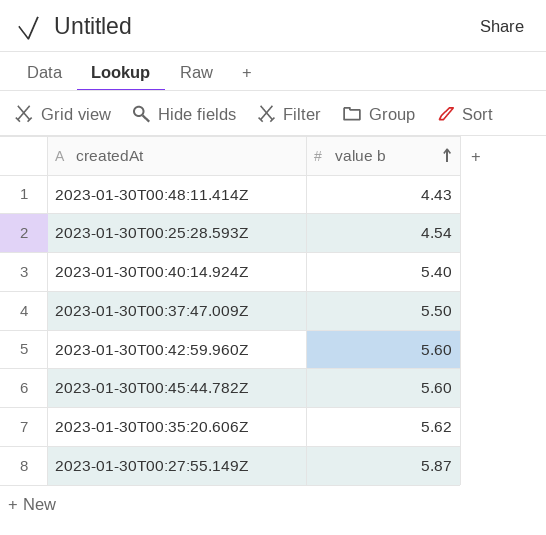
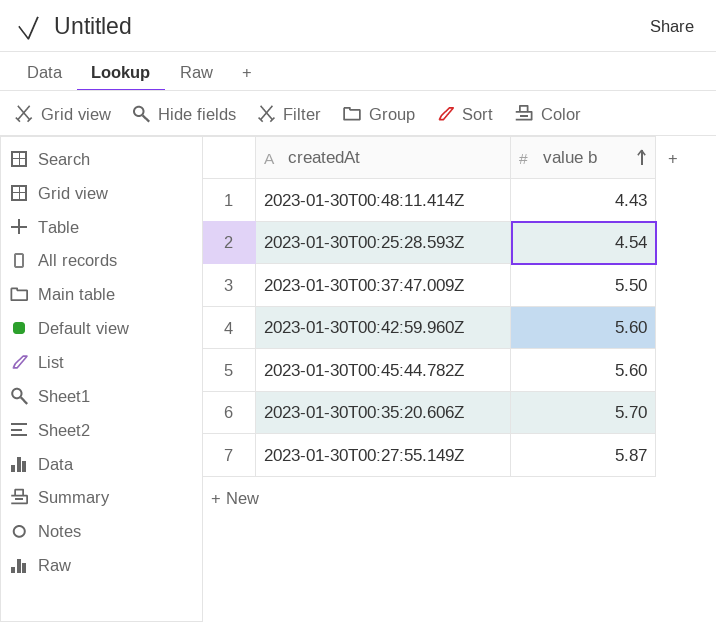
row 2023-01-30T00:40:14.924Z: 5.40 -> none
2023-01-30T00:35:20.606Z | value b: 5.62 -> 5.70

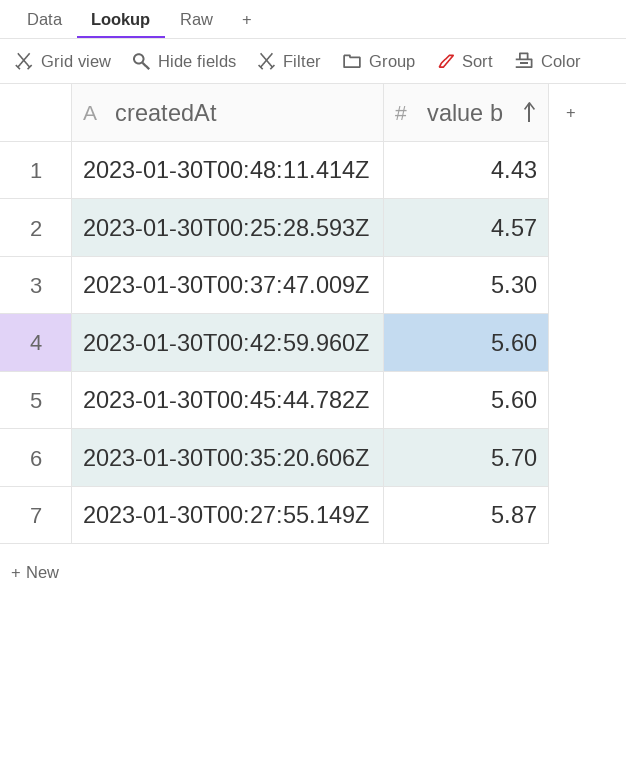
2023-01-30T00:25:28.593Z | value b: 4.54 -> 4.57
2023-01-30T00:37:47.009Z | value b: 5.50 -> 5.30

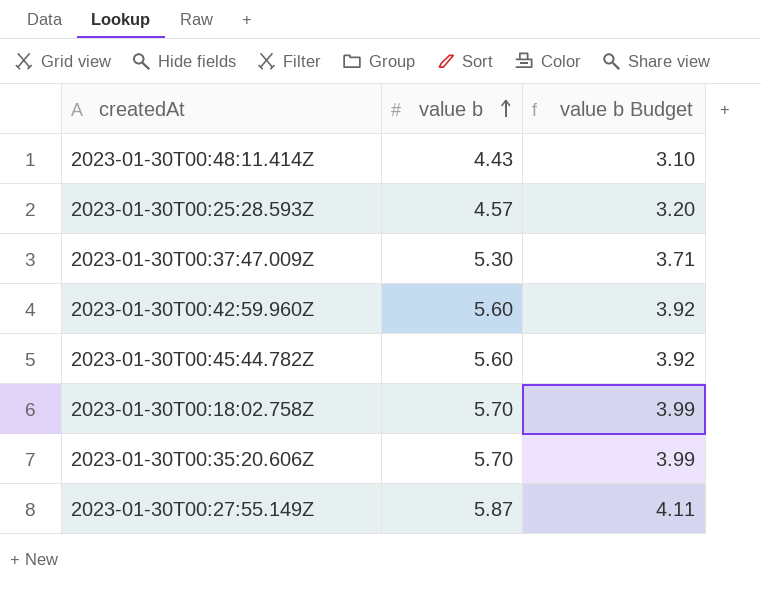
column value b Budget | formula: none -> [value b] * 0.7
row 2023-01-30T00:18:02.758Z: none -> 5.70 | 3.99

